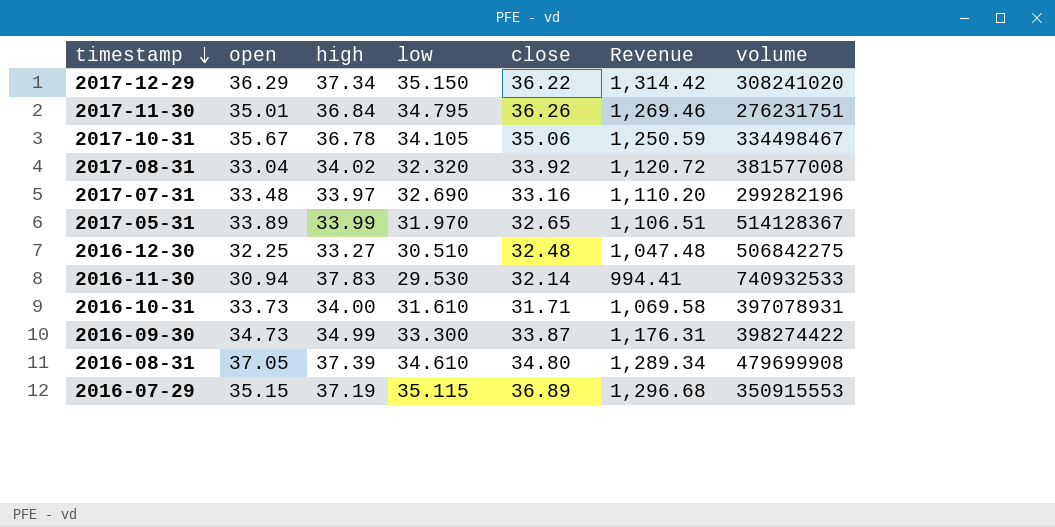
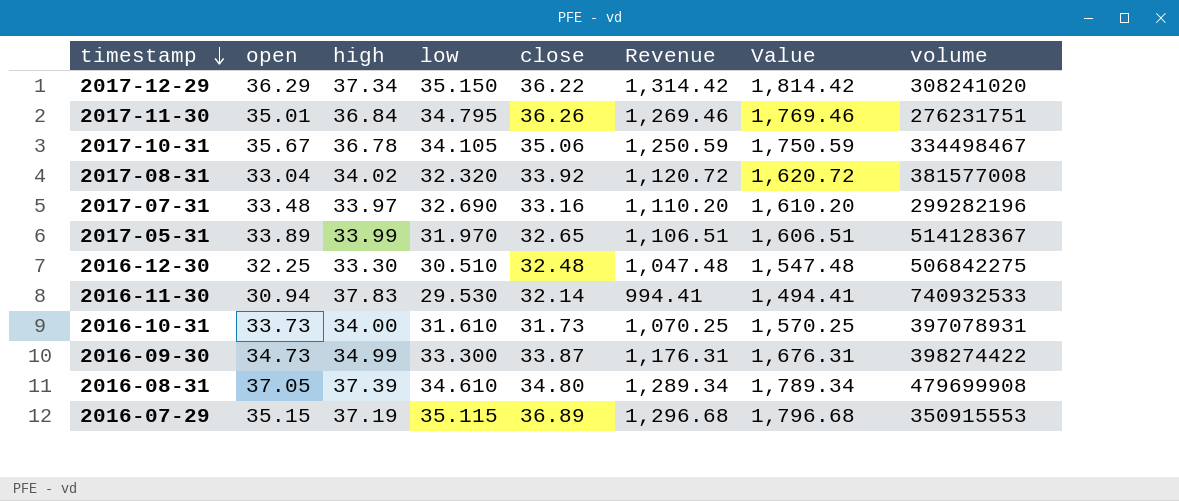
column Value | formula: none -> [Revenue] + 500
2016-12-30 | high: 33.27 -> 33.30
2016-10-31 | close: 31.71 -> 31.73
2016-10-31 | Revenue: 1,069.58 -> 1,070.25

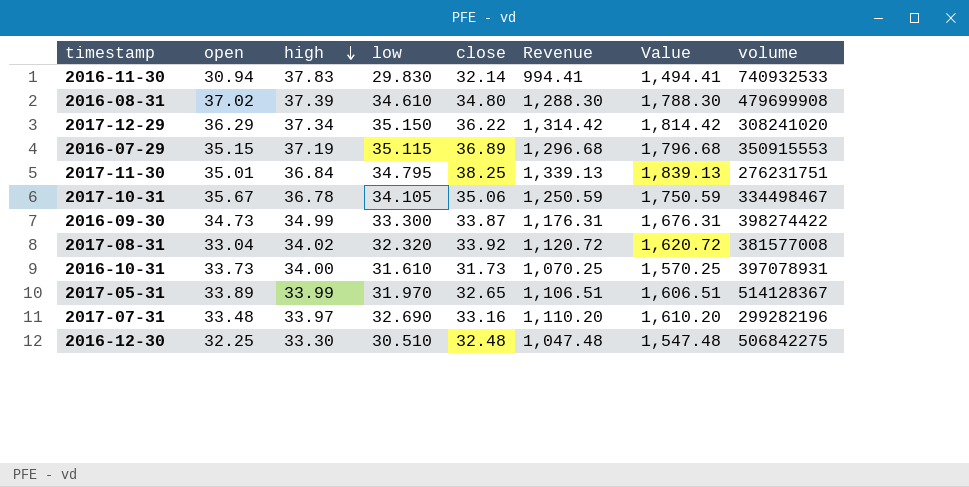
row order: timestamp descending -> high descending
2016-11-30 | low: 29.530 -> 29.830
2016-08-31 | open: 37.05 -> 37.02
2016-08-31 | Revenue: 1,289.34 -> 1,288.30
2016-08-31 | Value: 1,789.34 -> 1,788.30
2017-11-30 | close: 36.26 -> 38.25
2017-11-30 | Revenue: 1,269.46 -> 1,339.13
2017-11-30 | Value: 1,769.46 -> 1,839.13

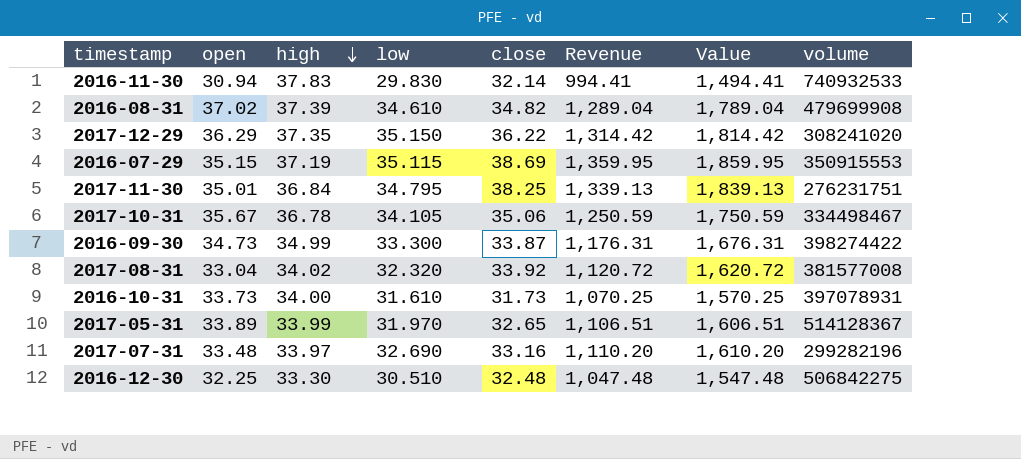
2016-08-31 | close: 34.80 -> 34.82
2016-08-31 | Revenue: 1,288.30 -> 1,289.04
2016-08-31 | Value: 1,788.30 -> 1,789.04
2017-12-29 | high: 37.34 -> 37.35
2016-07-29 | close: 36.89 -> 38.69
2016-07-29 | Revenue: 1,296.68 -> 1,359.95
2016-07-29 | Value: 1,796.68 -> 1,859.95

